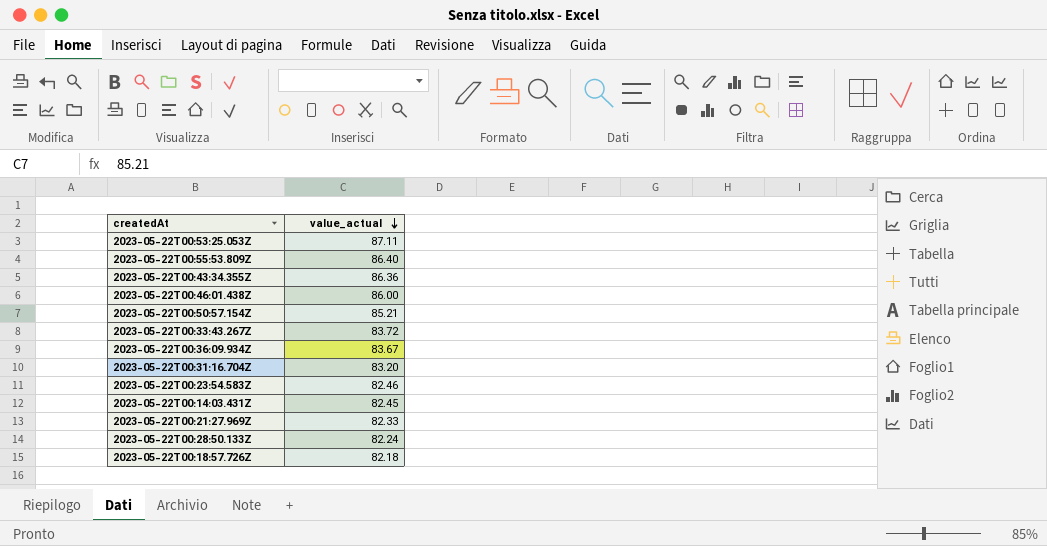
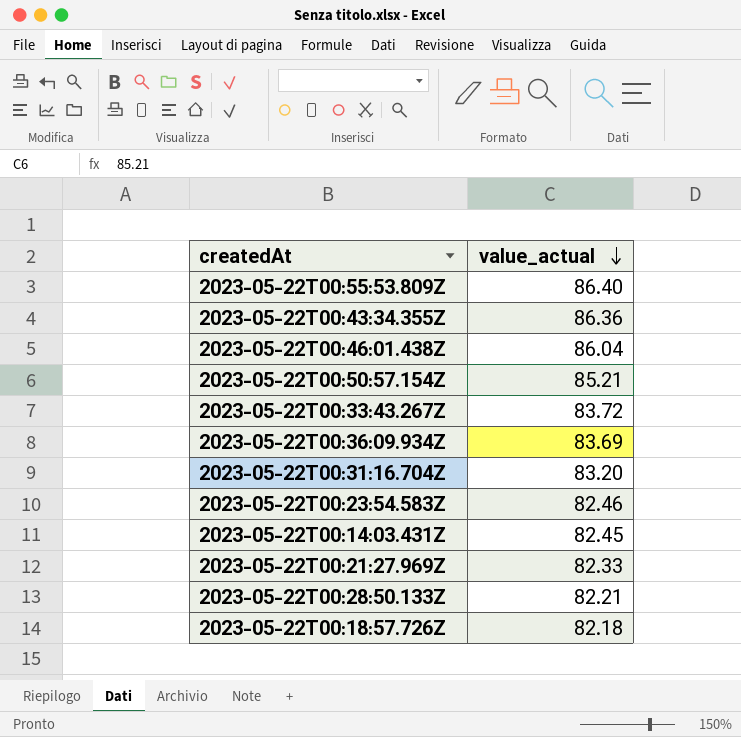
row 2023-05-22T00:53:25.053Z: 87.11 -> none
2023-05-22T00:46:01.438Z | value_actual: 86.00 -> 86.04
2023-05-22T00:36:09.934Z | value_actual: 83.67 -> 83.69
2023-05-22T00:28:50.133Z | value_actual: 82.24 -> 82.21

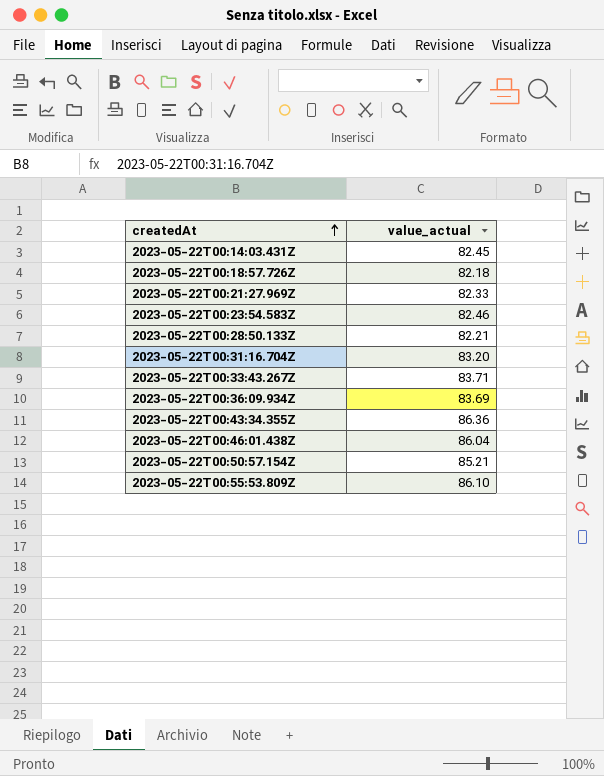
row order: value_actual descending -> createdAt ascending
2023-05-22T00:33:43.267Z | value_actual: 83.72 -> 83.71
2023-05-22T00:55:53.809Z | value_actual: 86.40 -> 86.10

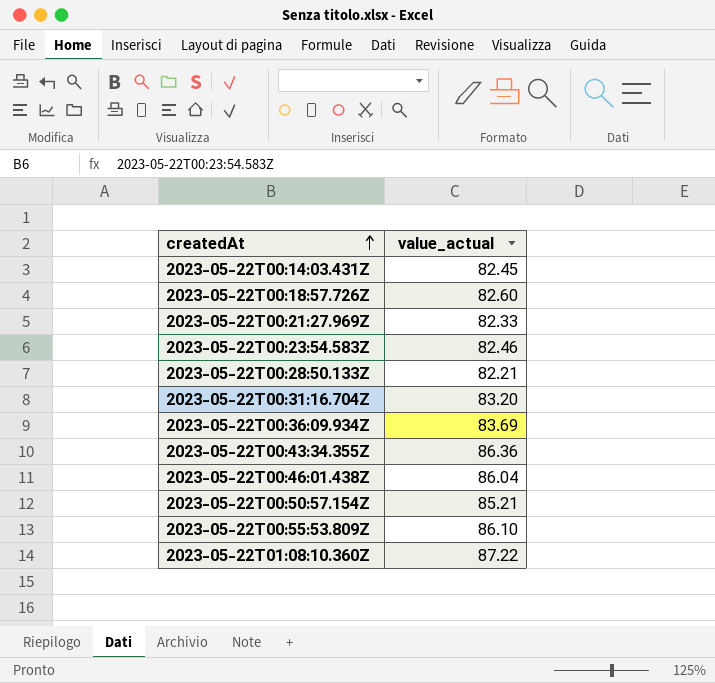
row 2023-05-22T00:33:43.267Z: 83.71 -> none
2023-05-22T00:18:57.726Z | value_actual: 82.18 -> 82.60
row 2023-05-22T01:08:10.360Z: none -> 87.22

